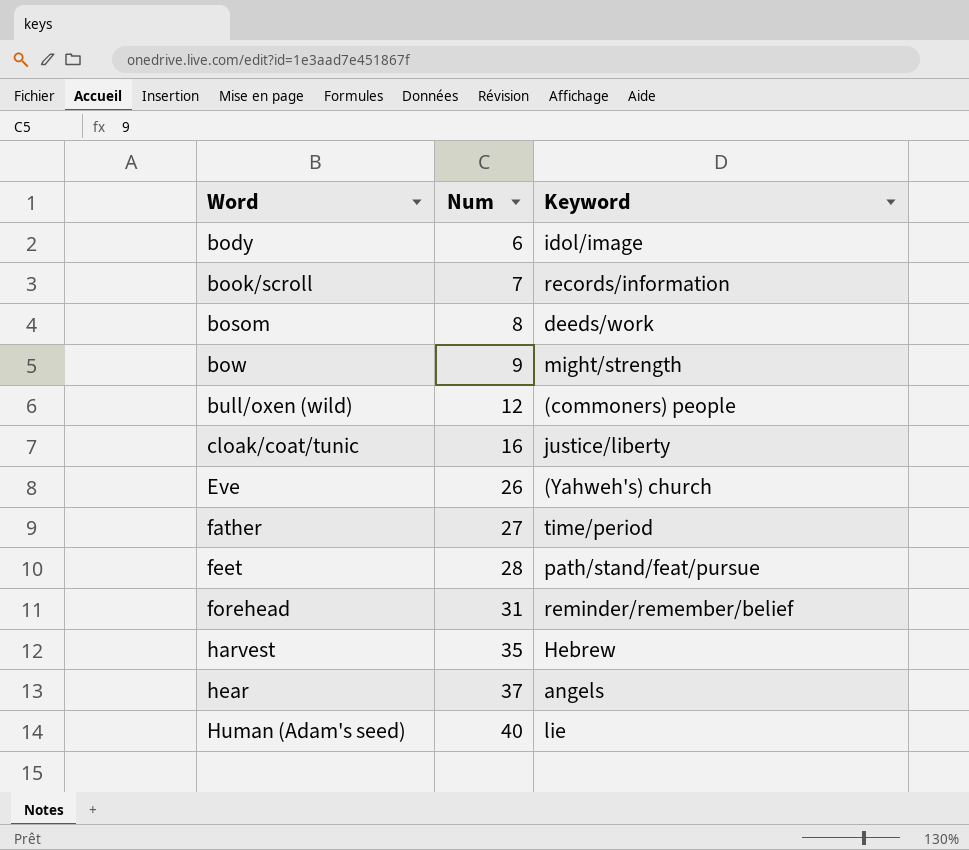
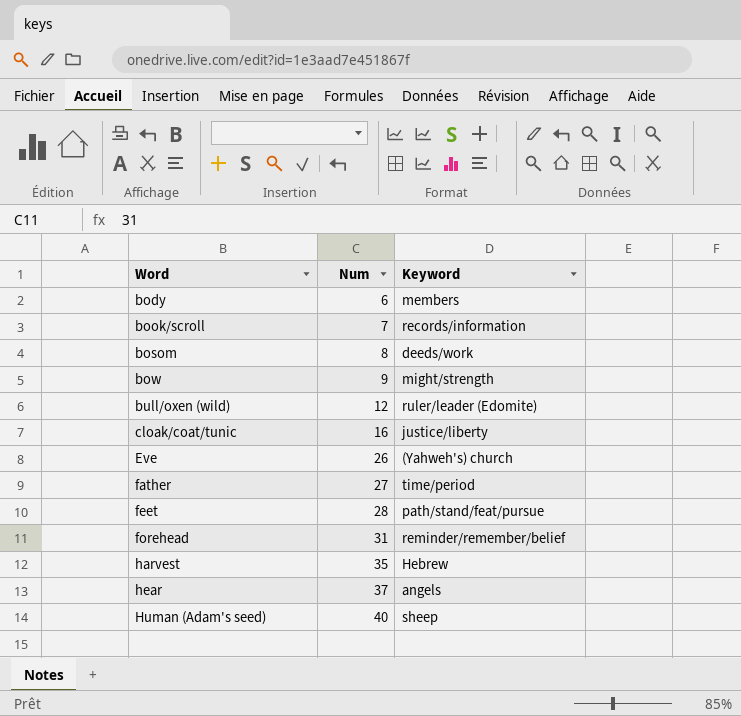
body | Keyword: idol/image -> members
bull/oxen (wild) | Keyword: (commoners) people -> ruler/leader (Edomite)
Human (Adam's seed) | Keyword: lie -> sheep

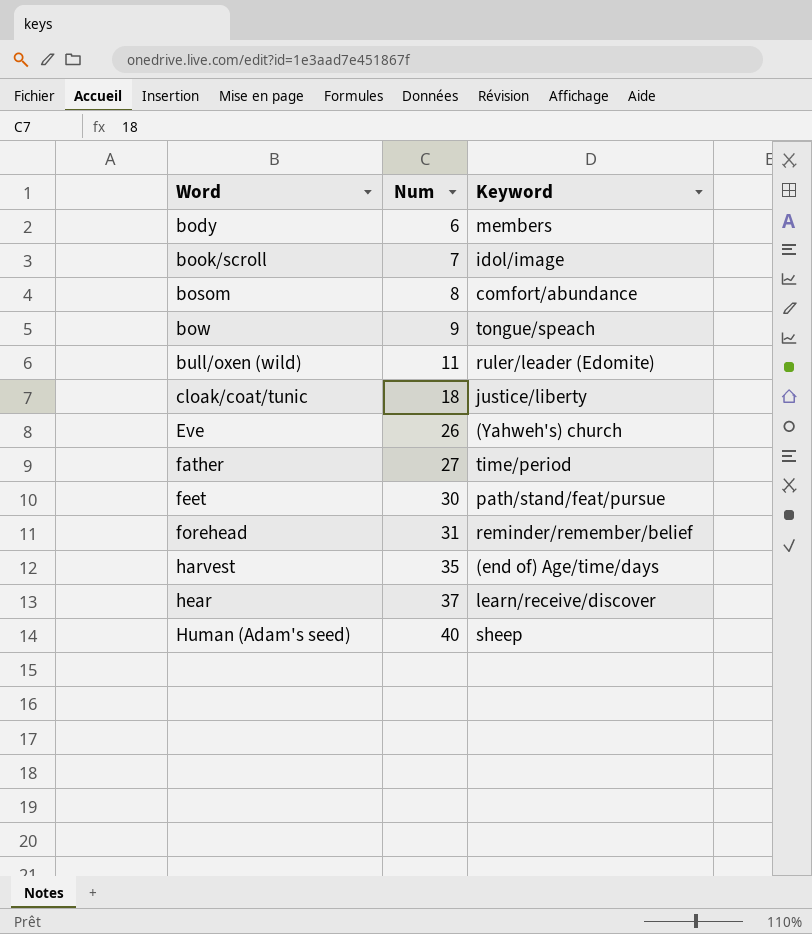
book/scroll | Keyword: records/information -> idol/image
bosom | Keyword: deeds/work -> comfort/abundance
bow | Keyword: might/strength -> tongue/speach
bull/oxen (wild) | Num: 12 -> 11
cloak/coat/tunic | Num: 16 -> 18
feet | Num: 28 -> 30
harvest | Keyword: Hebrew -> (end of) Age/time/days
hear | Keyword: angels -> learn/receive/discover

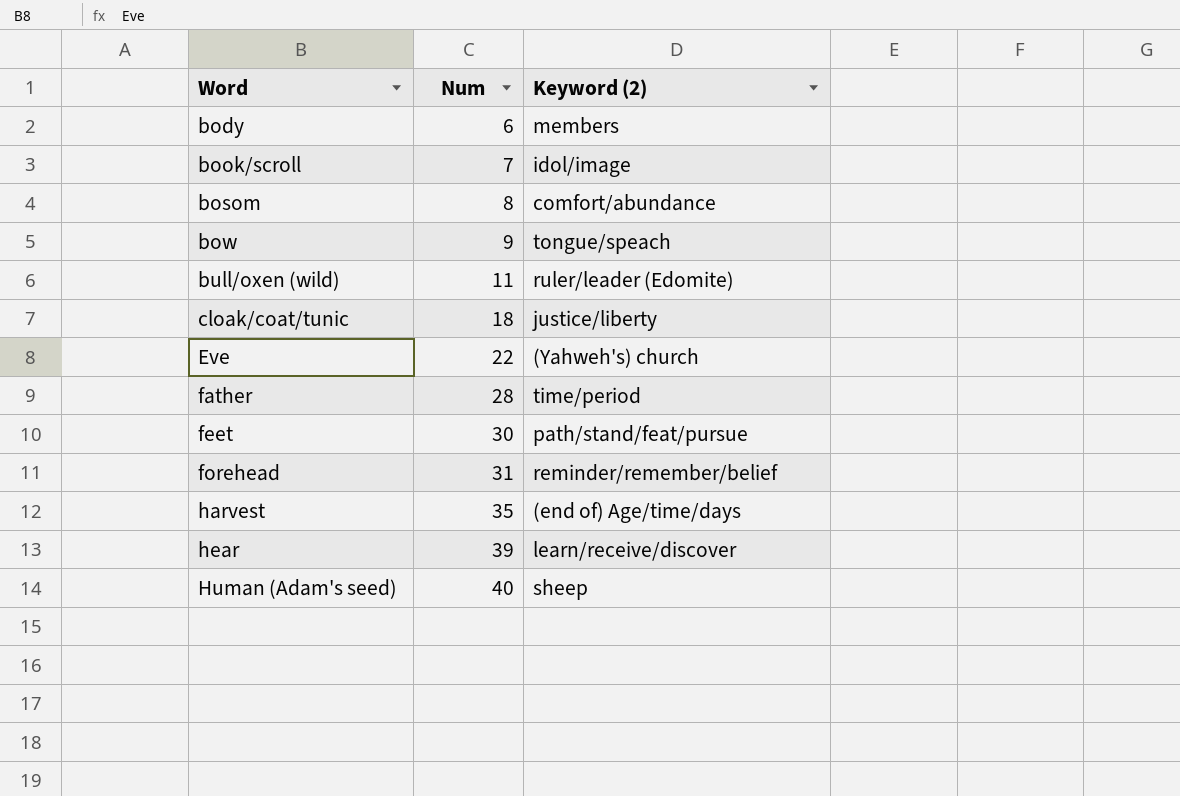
column name: Keyword -> Keyword (2)
Eve | Num: 26 -> 22
father | Num: 27 -> 28
hear | Num: 37 -> 39

